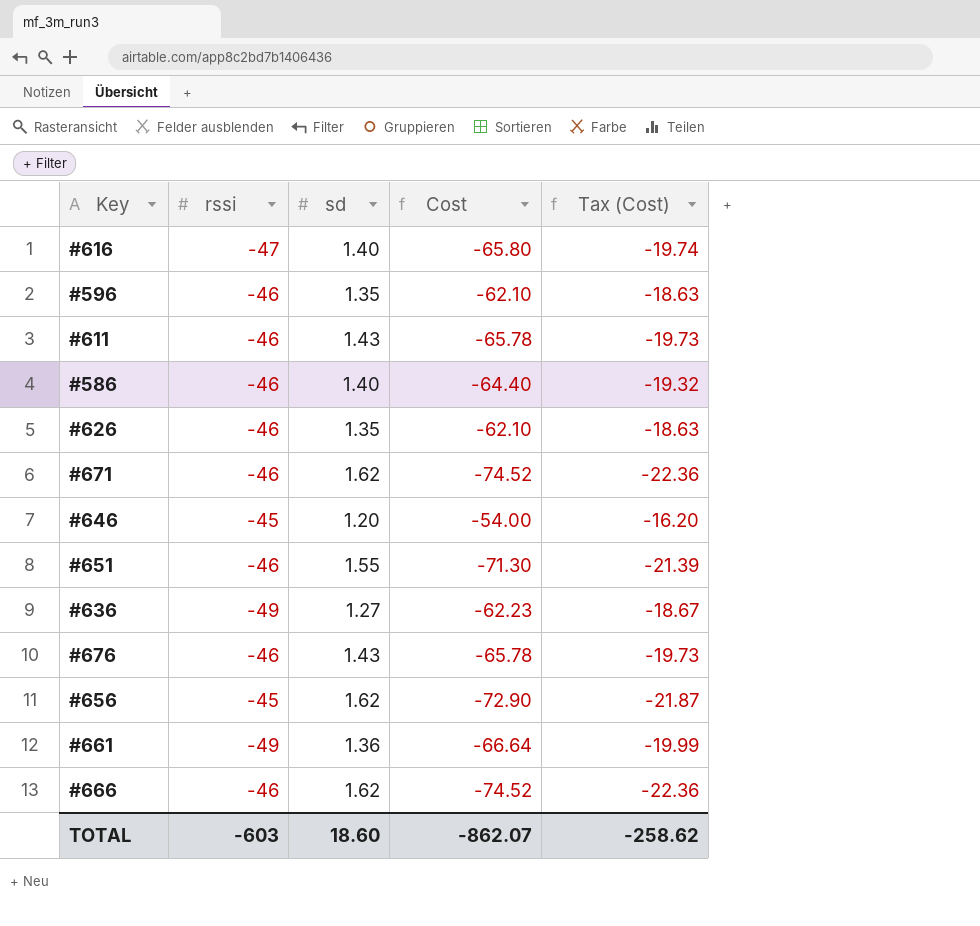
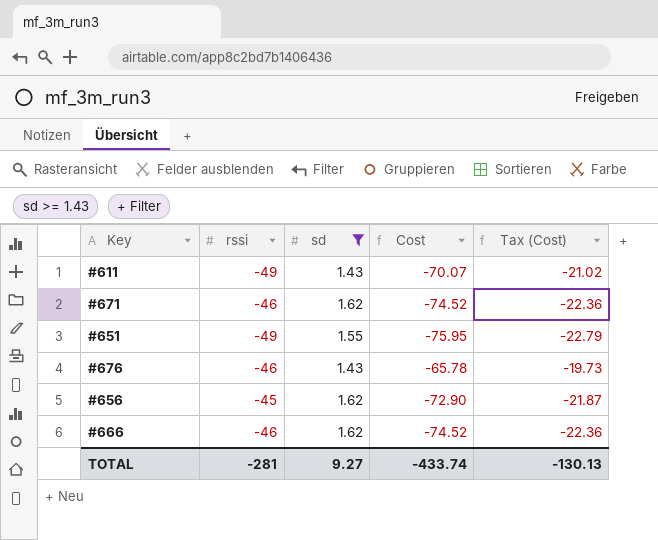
filter: none -> sd >= 1.43
#611 | rssi: -46 -> -49
#611 | Cost: -65.78 -> -70.07
#611 | Tax (Cost): -19.73 -> -21.02
#651 | rssi: -46 -> -49
#651 | Cost: -71.30 -> -75.95
#651 | Tax (Cost): -21.39 -> -22.79
TOTAL | rssi: -603 -> -281
TOTAL | sd: 18.60 -> 9.27
TOTAL | Cost: -862.07 -> -433.74
TOTAL | Tax (Cost): -258.62 -> -130.13

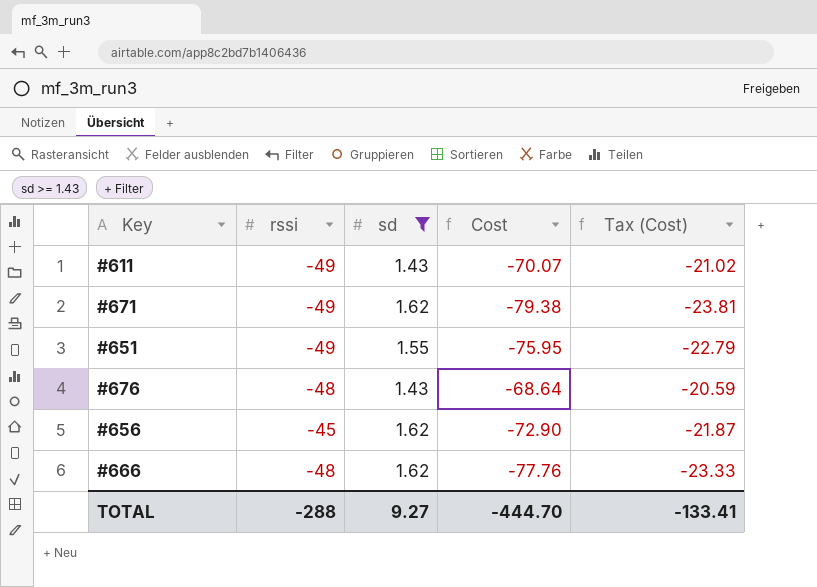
#671 | rssi: -46 -> -49
#671 | Cost: -74.52 -> -79.38
#671 | Tax (Cost): -22.36 -> -23.81
#676 | rssi: -46 -> -48
#676 | Cost: -65.78 -> -68.64
#676 | Tax (Cost): -19.73 -> -20.59
#666 | rssi: -46 -> -48
#666 | Cost: -74.52 -> -77.76
#666 | Tax (Cost): -22.36 -> -23.33
TOTAL | rssi: -281 -> -288
TOTAL | Cost: -433.74 -> -444.70
TOTAL | Tax (Cost): -130.13 -> -133.41

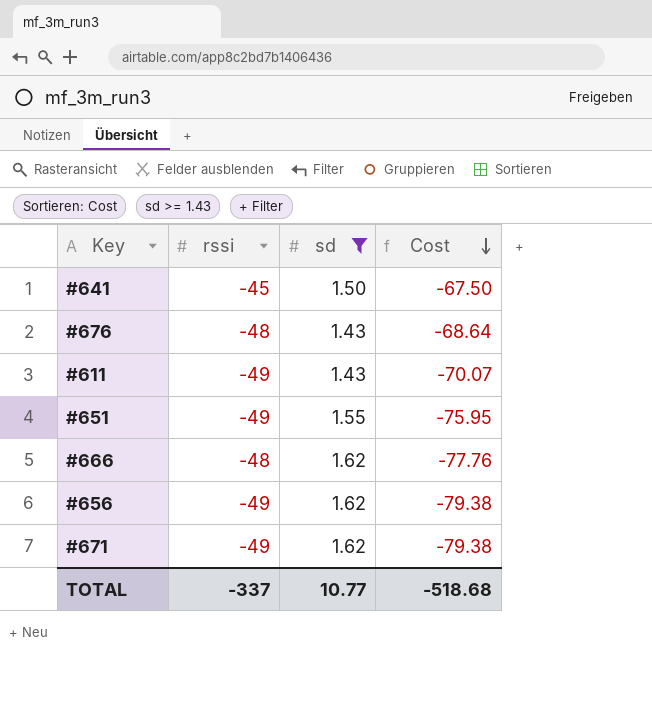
row order: none -> Cost descending
column Tax (Cost) | formula: [Cost] * 0.3 -> none
row #641: none -> -45 | 1.50 | -67.50
#656 | rssi: -45 -> -49
#656 | Cost: -72.90 -> -79.38
TOTAL | rssi: -288 -> -337
TOTAL | sd: 9.27 -> 10.77
TOTAL | Cost: -444.70 -> -518.68

